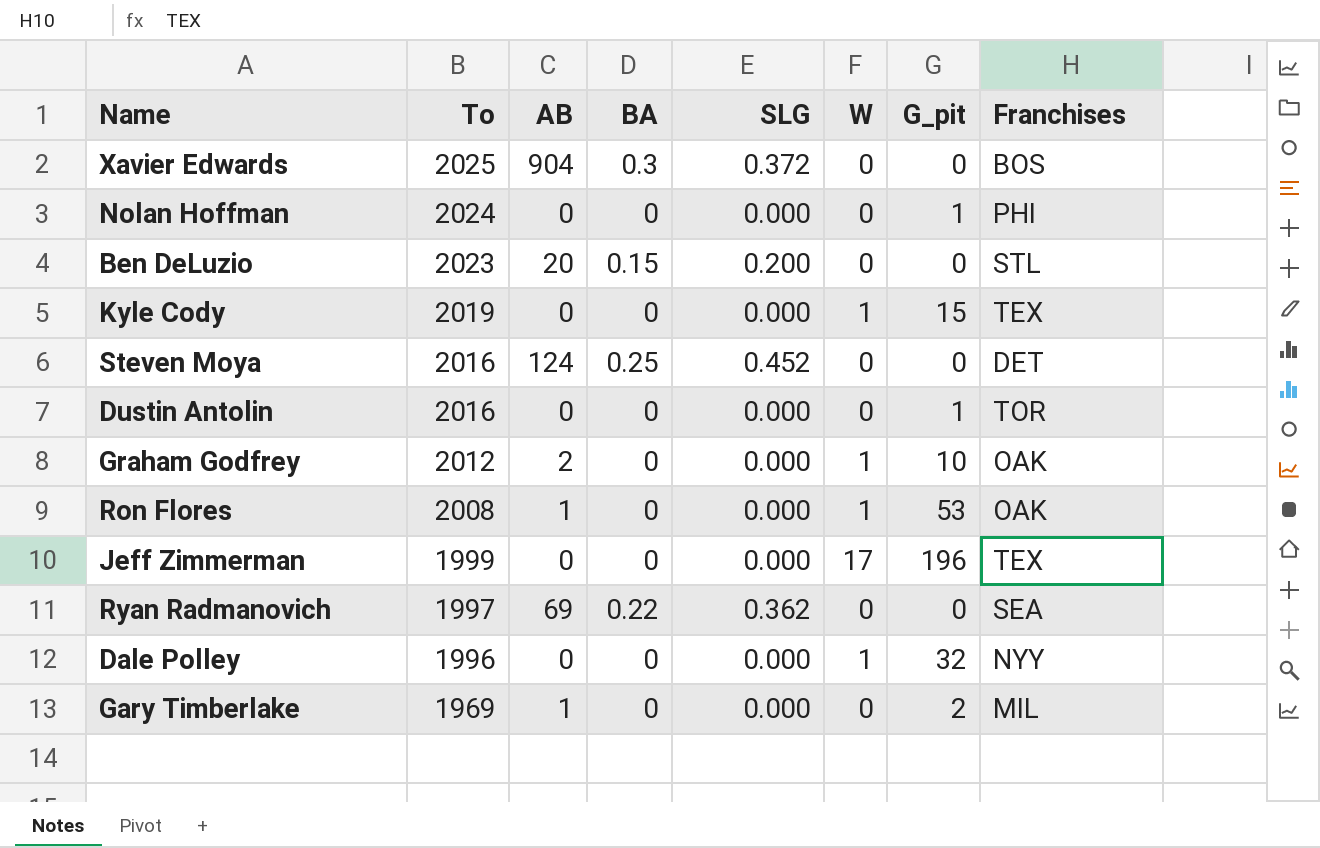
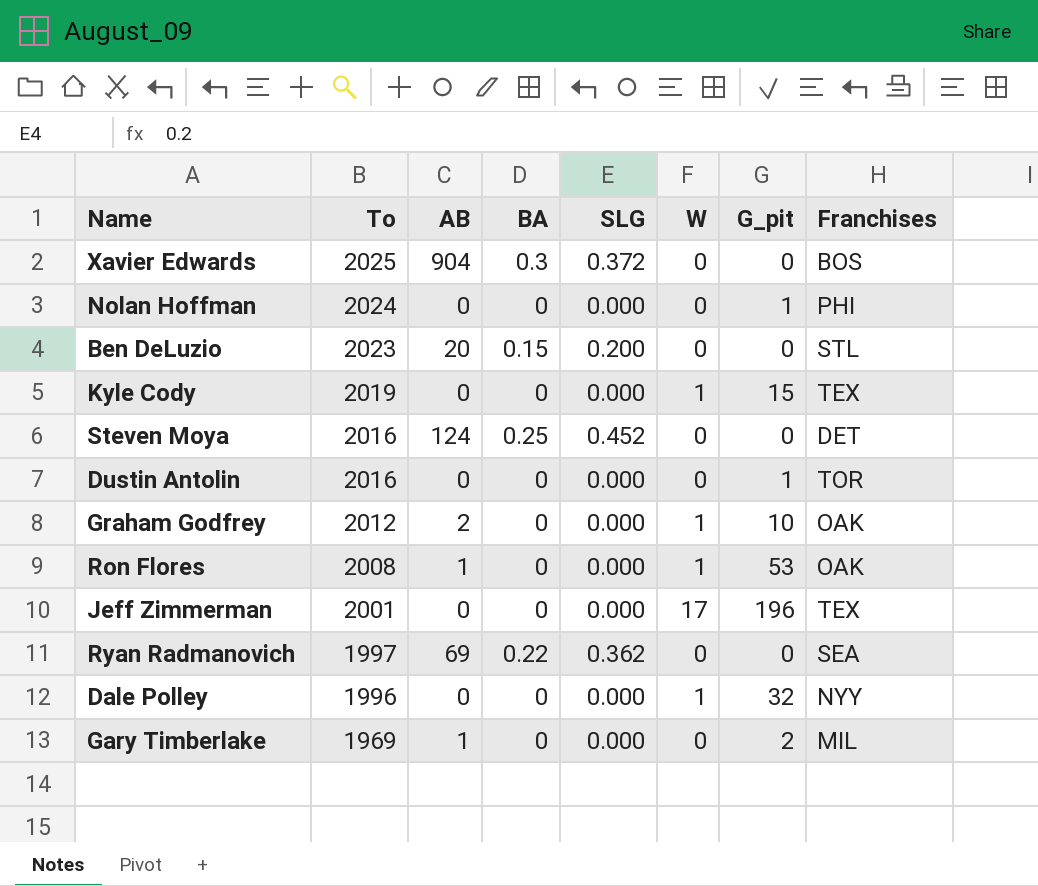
Jeff Zimmerman | To: 1999 -> 2001

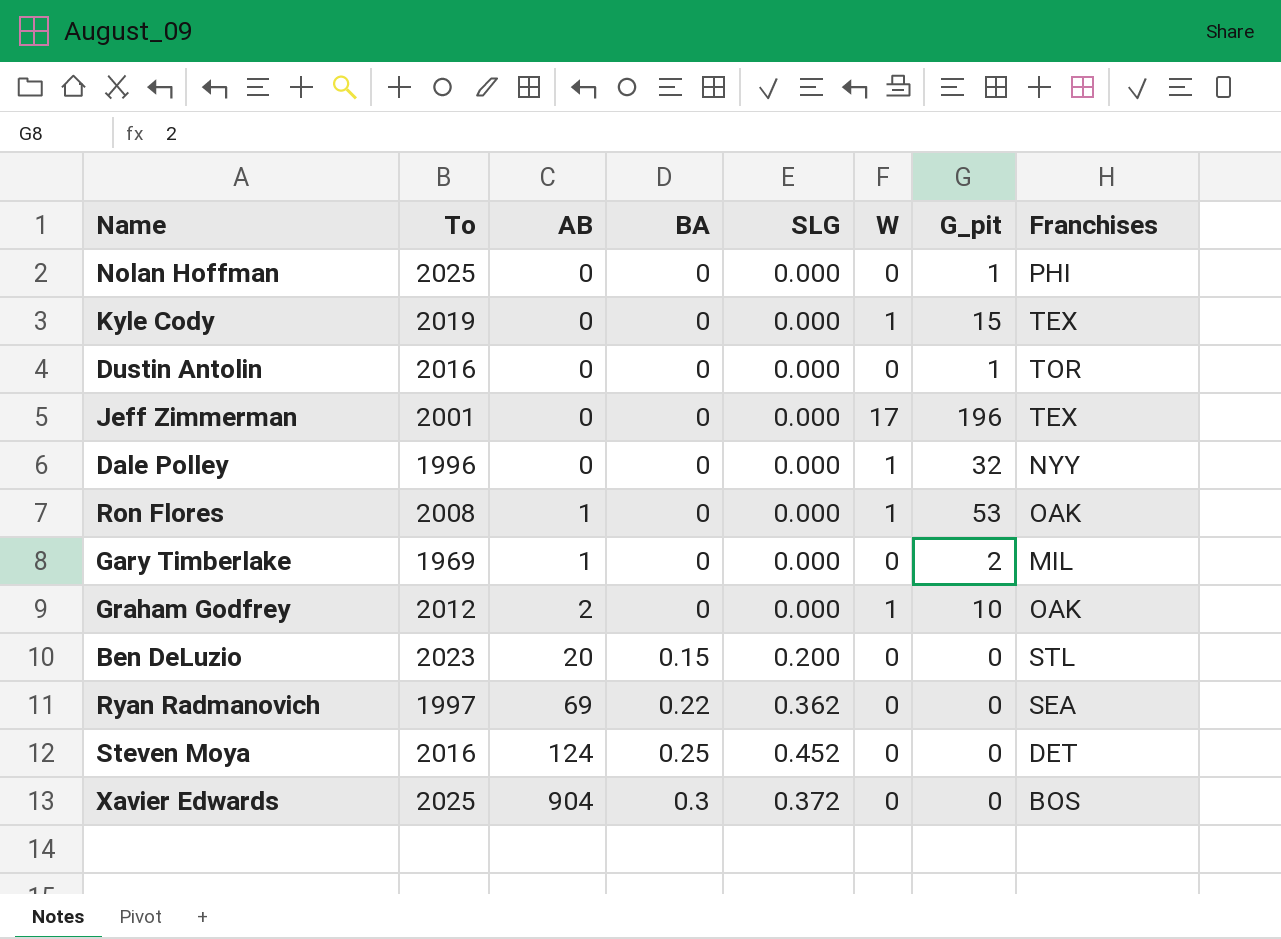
row order: To descending -> AB ascending
Nolan Hoffman | To: 2024 -> 2025

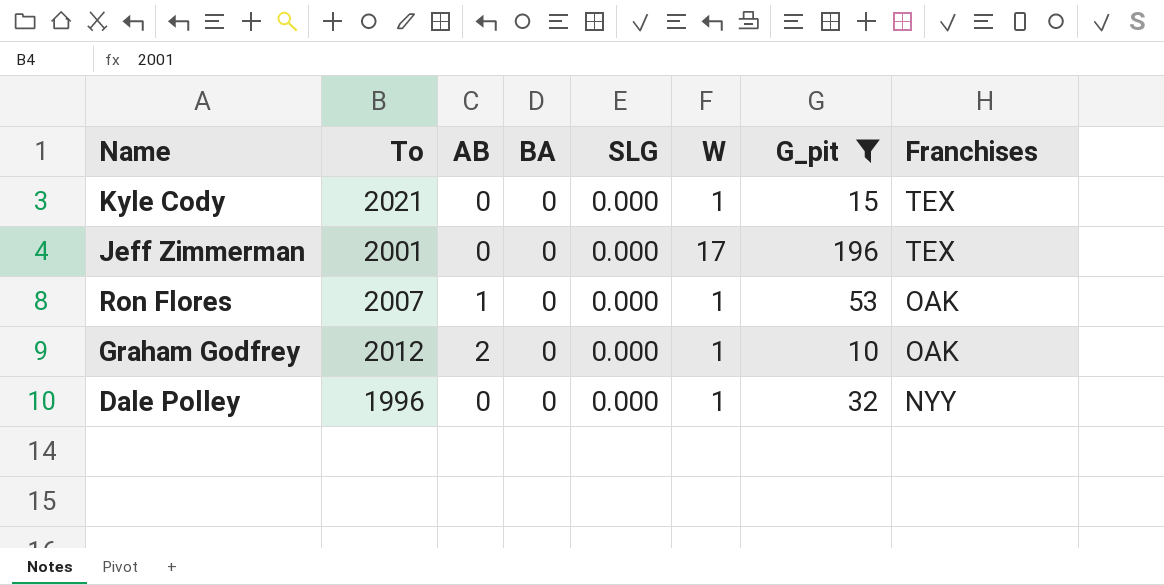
filter: none -> G_pit >= 10
row order: AB ascending -> Franchises descending
Kyle Cody | To: 2019 -> 2021
Ron Flores | To: 2008 -> 2007

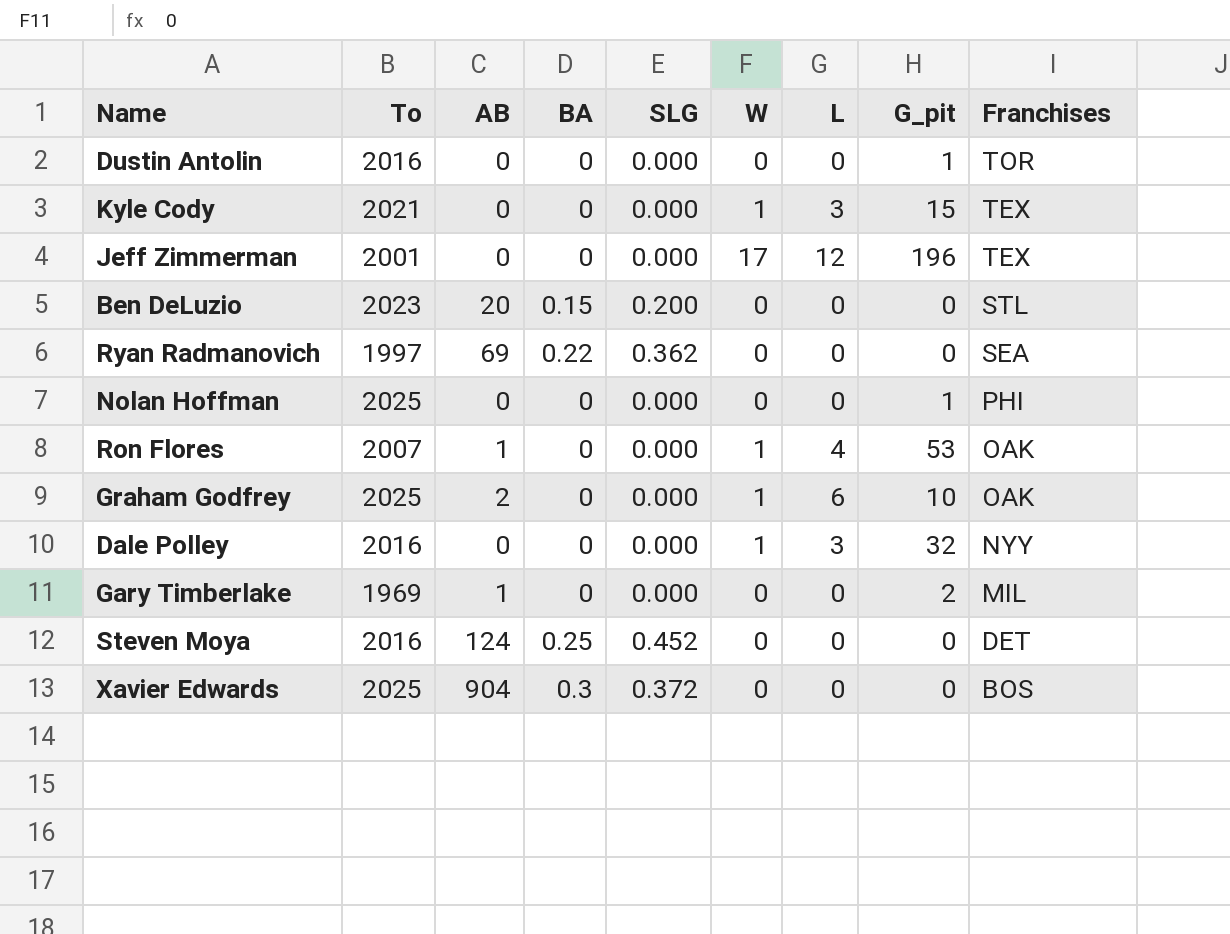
filter: G_pit >= 10 -> none
column L | position: none -> 7
Graham Godfrey | To: 2012 -> 2025
Dale Polley | To: 1996 -> 2016

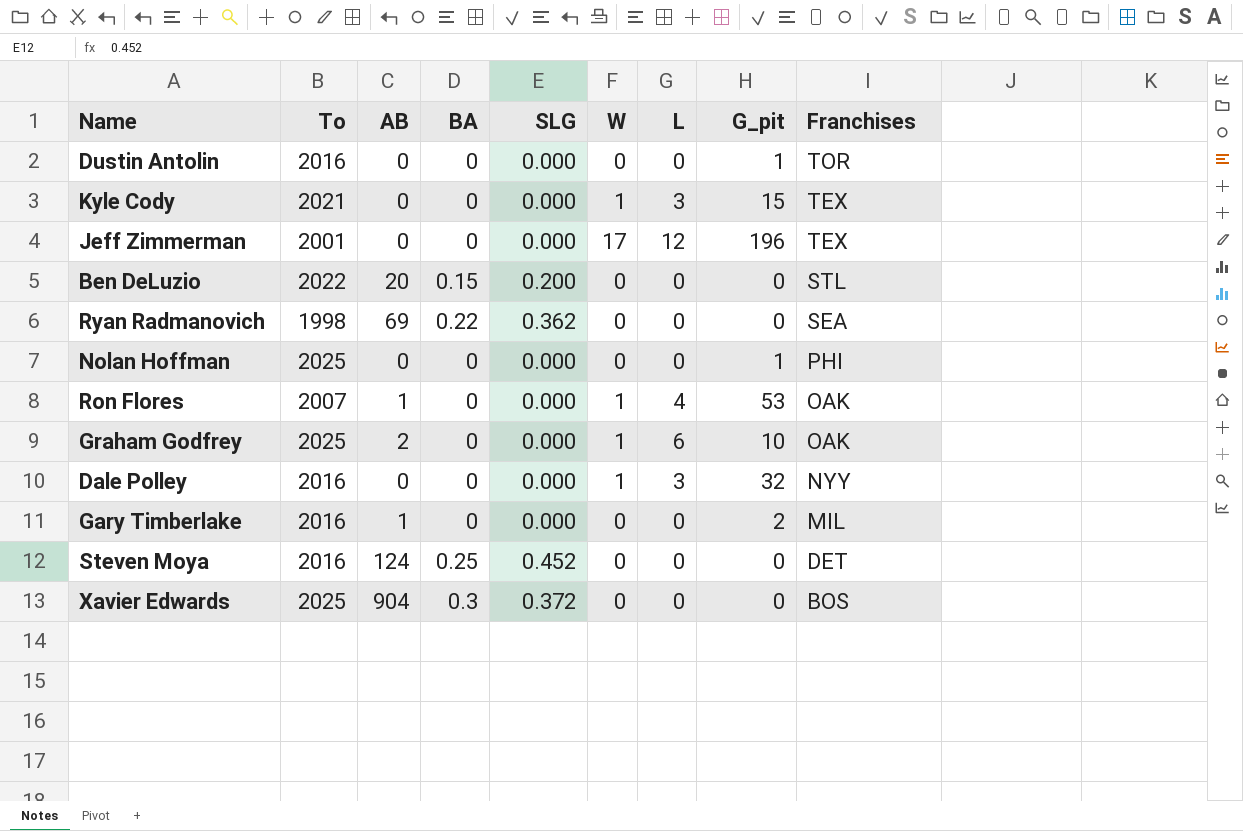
Ben DeLuzio | To: 2023 -> 2022
Ryan Radmanovich | To: 1997 -> 1998
Gary Timberlake | To: 1969 -> 2016

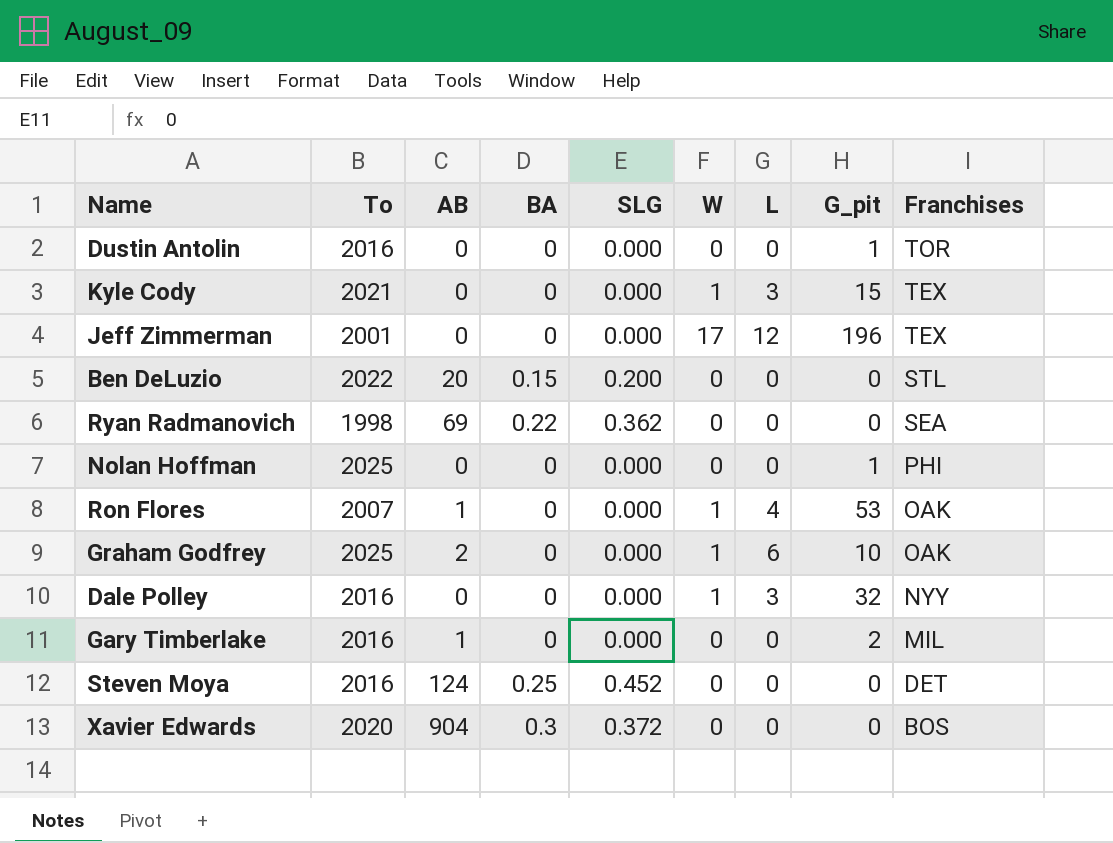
Xavier Edwards | To: 2025 -> 2020

